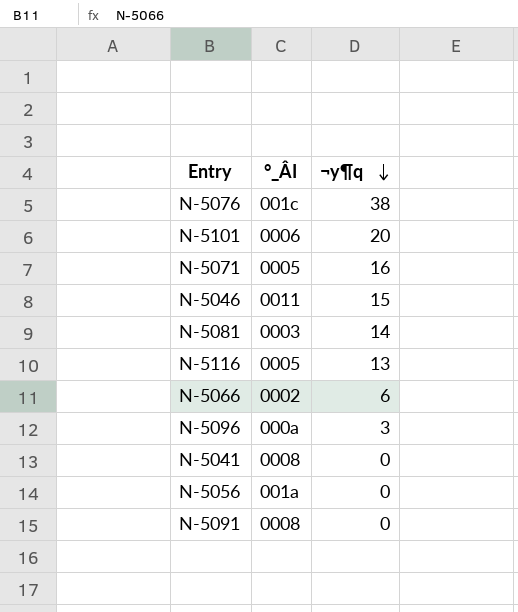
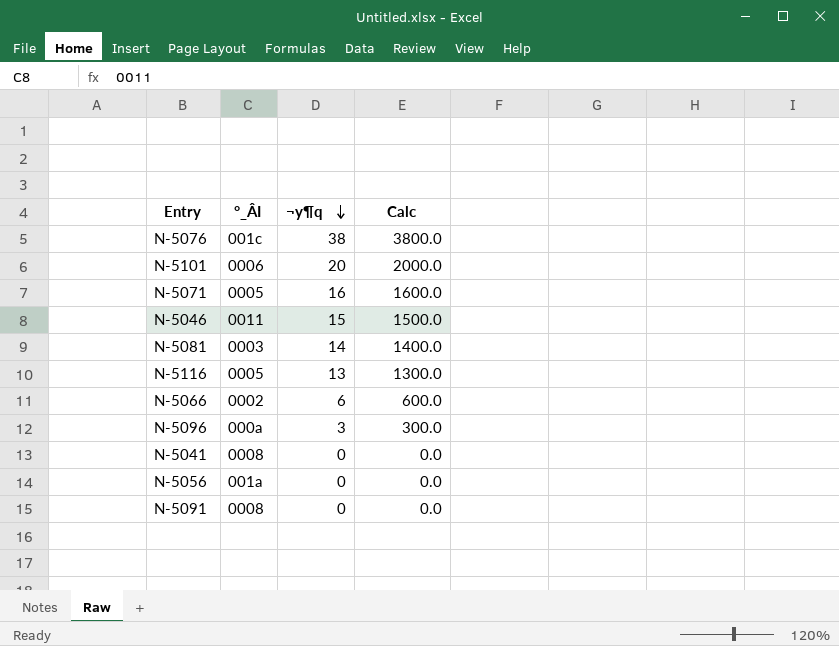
column Calc | formula: none -> [¬y¶q] * 100

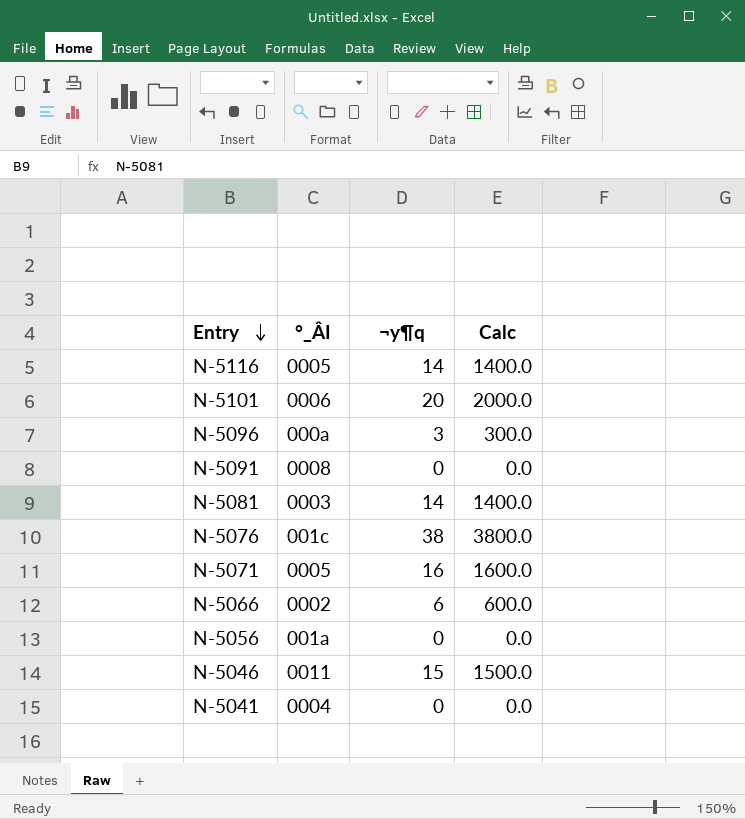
row order: ¬y¶q descending -> Entry descending
N-5116 | ¬y¶q: 13 -> 14
N-5116 | Calc: 1300.0 -> 1400.0
N-5041 | °_ÂI: 0008 -> 0004

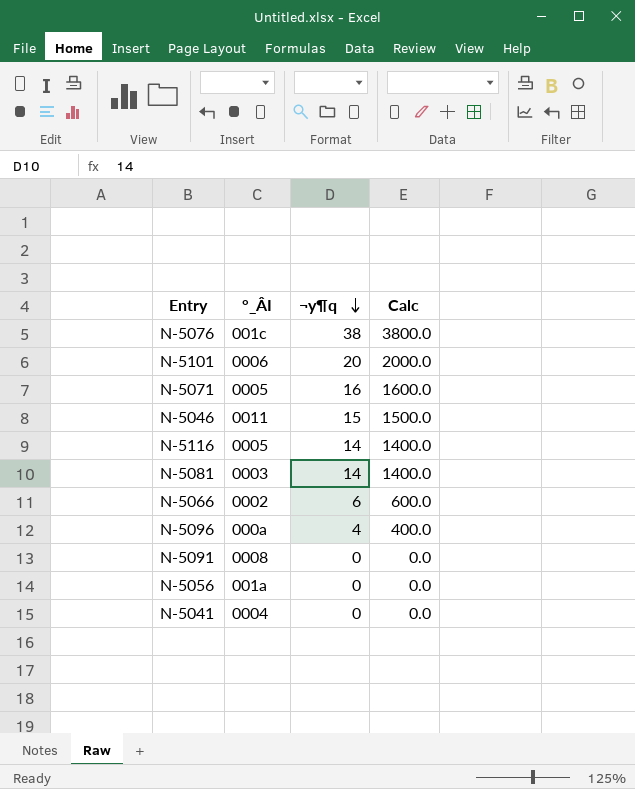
row order: Entry descending -> ¬y¶q descending
N-5096 | ¬y¶q: 3 -> 4
N-5096 | Calc: 300.0 -> 400.0

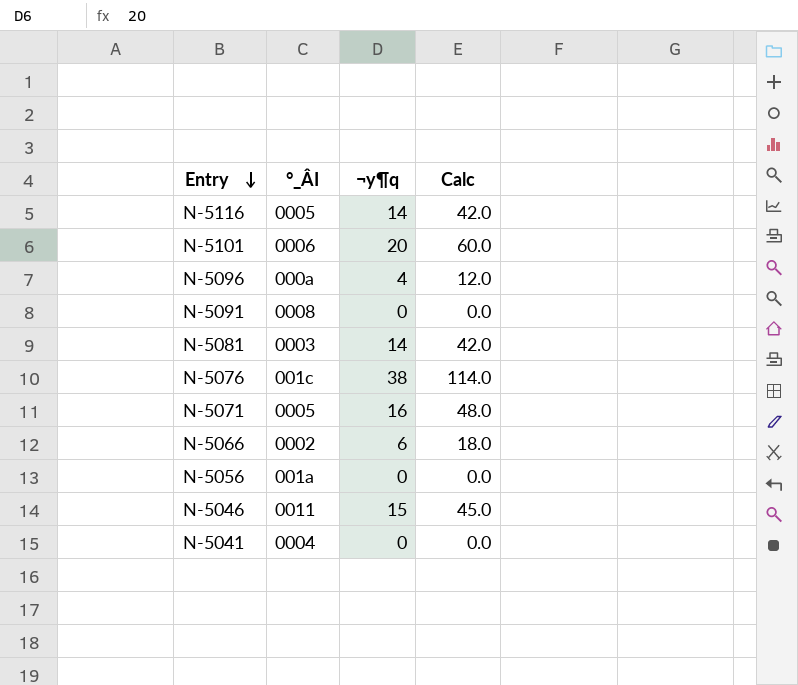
row order: ¬y¶q descending -> Entry descending
column Calc | formula: [¬y¶q] * 100 -> [¬y¶q] * 3

